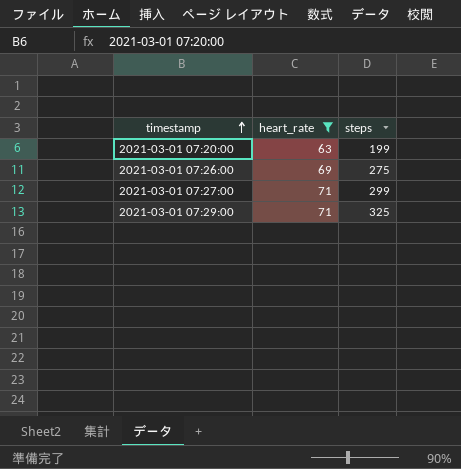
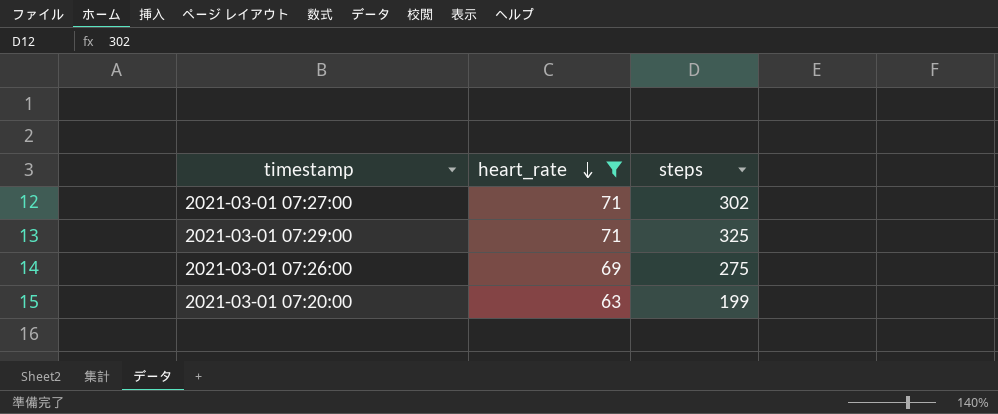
row order: timestamp ascending -> heart_rate descending
2021-03-01 07:27:00 | steps: 299 -> 302

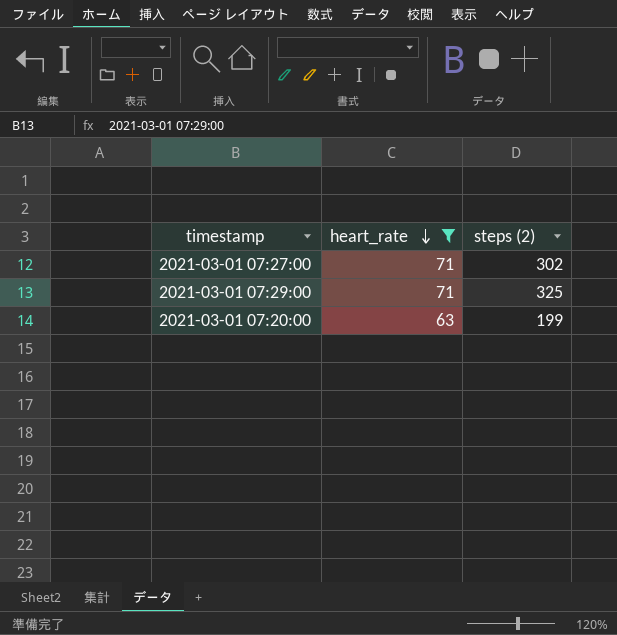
column name: steps -> steps (2)
row 2021-03-01 07:26:00: 69 | 275 -> none

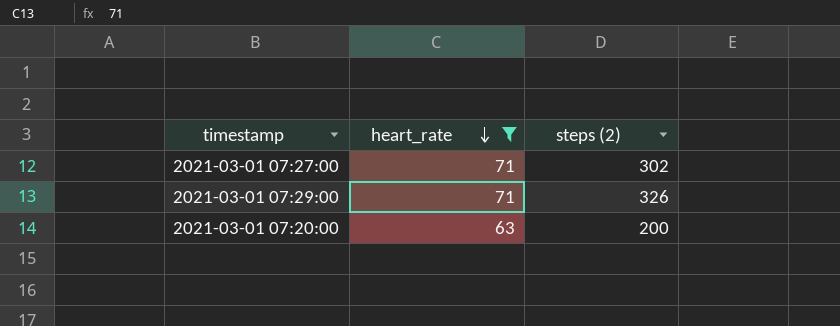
2021-03-01 07:29:00 | steps (2): 325 -> 326
2021-03-01 07:20:00 | steps (2): 199 -> 200

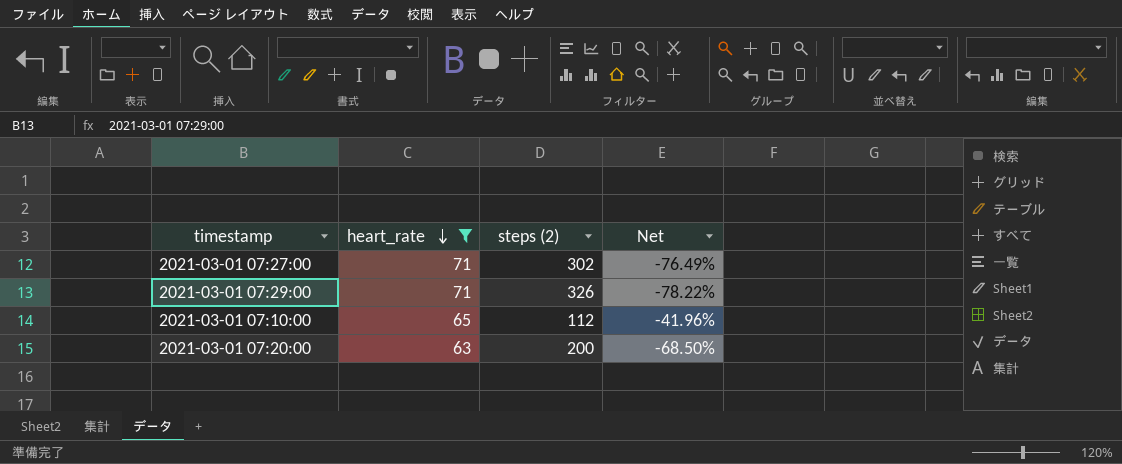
column Net | formula: none -> ([heart_rate] - [steps (2)]) / [steps (2)]
row 2021-03-01 07:10:00: none -> 65 | 112 | -41.96%

